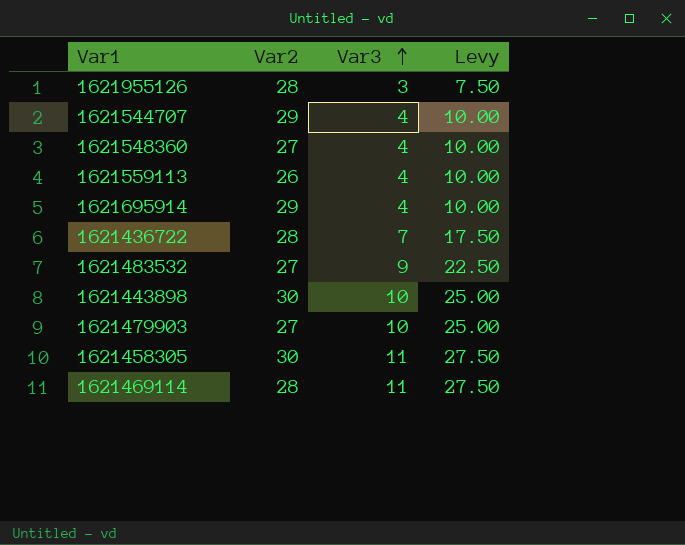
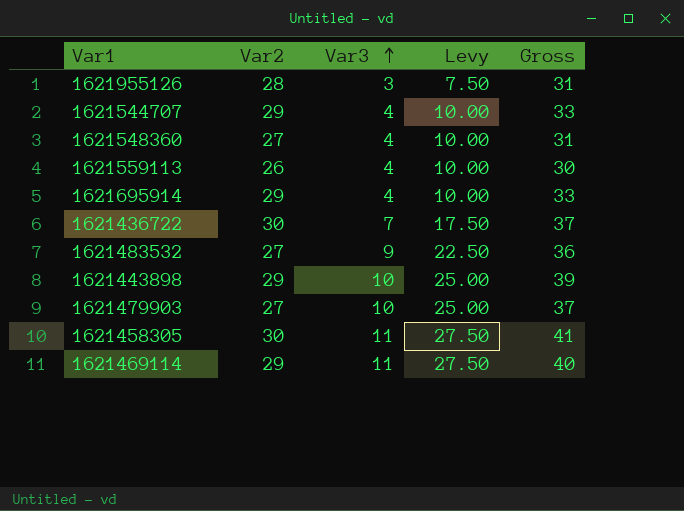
column Gross | formula: none -> [Var2] + [Var3]
1621436722 | Var2: 28 -> 30
1621443898 | Var2: 30 -> 29
1621469114 | Var2: 28 -> 29

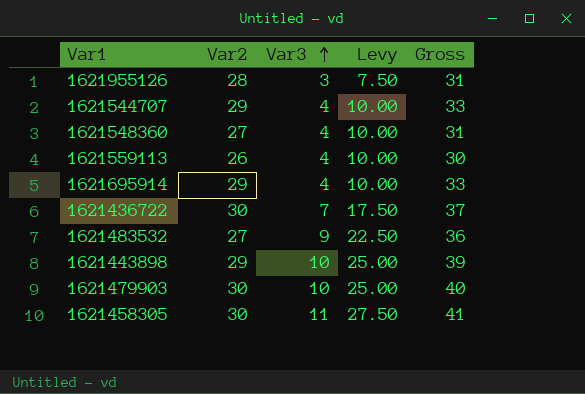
row 1621469114: 29 | 11 | 27.50 | 40 -> none
1621479903 | Var2: 27 -> 30
1621479903 | Gross: 37 -> 40

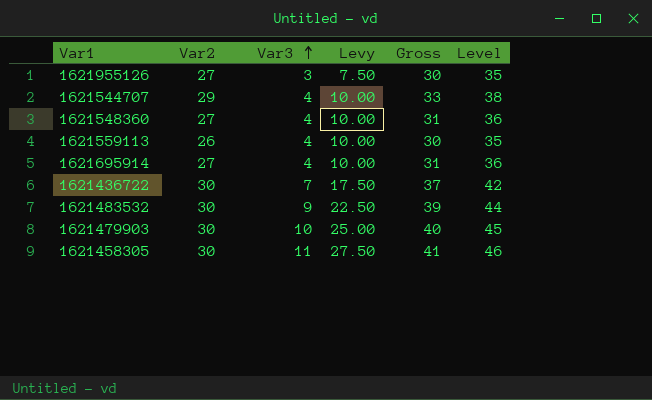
column Level | formula: none -> [Gross] + 5
row 1621443898: 29 | 10 | 25.00 | 39 -> none
1621955126 | Var2: 28 -> 27
1621955126 | Gross: 31 -> 30
1621695914 | Var2: 29 -> 27
1621695914 | Gross: 33 -> 31
1621483532 | Var2: 27 -> 30
1621483532 | Gross: 36 -> 39

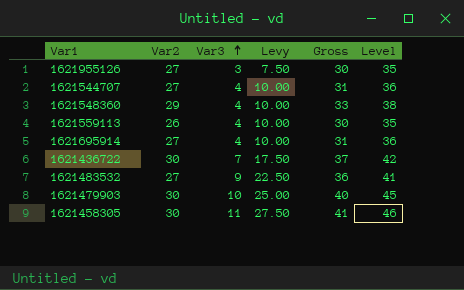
1621544707 | Var2: 29 -> 27
1621544707 | Gross: 33 -> 31
1621544707 | Level: 38 -> 36
1621548360 | Var2: 27 -> 29
1621548360 | Gross: 31 -> 33
1621548360 | Level: 36 -> 38
1621483532 | Var2: 30 -> 27
1621483532 | Gross: 39 -> 36
1621483532 | Level: 44 -> 41

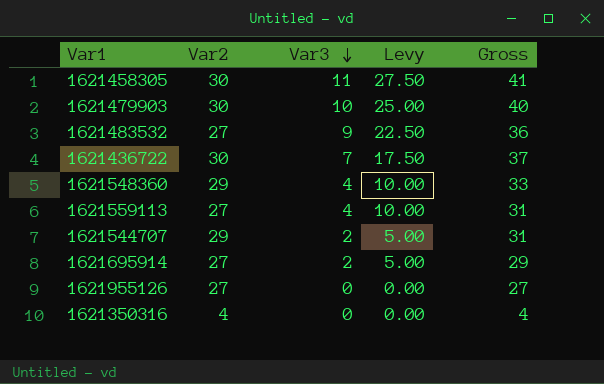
row order: Var3 ascending -> Var3 descending
column Level | formula: [Gross] + 5 -> none
1621559113 | Var2: 26 -> 27
1621559113 | Gross: 30 -> 31
1621544707 | Var2: 27 -> 29
1621544707 | Var3: 4 -> 2
1621544707 | Levy: 10.00 -> 5.00
1621695914 | Var3: 4 -> 2
1621695914 | Levy: 10.00 -> 5.00
1621695914 | Gross: 31 -> 29
1621955126 | Var3: 3 -> 0
1621955126 | Levy: 7.50 -> 0.00
1621955126 | Gross: 30 -> 27
row 1621350316: none -> 4 | 0 | 0.00 | 4

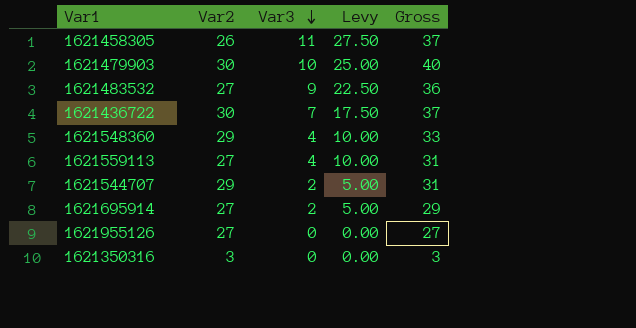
1621458305 | Var2: 30 -> 26
1621458305 | Gross: 41 -> 37
1621350316 | Var2: 4 -> 3
1621350316 | Gross: 4 -> 3

